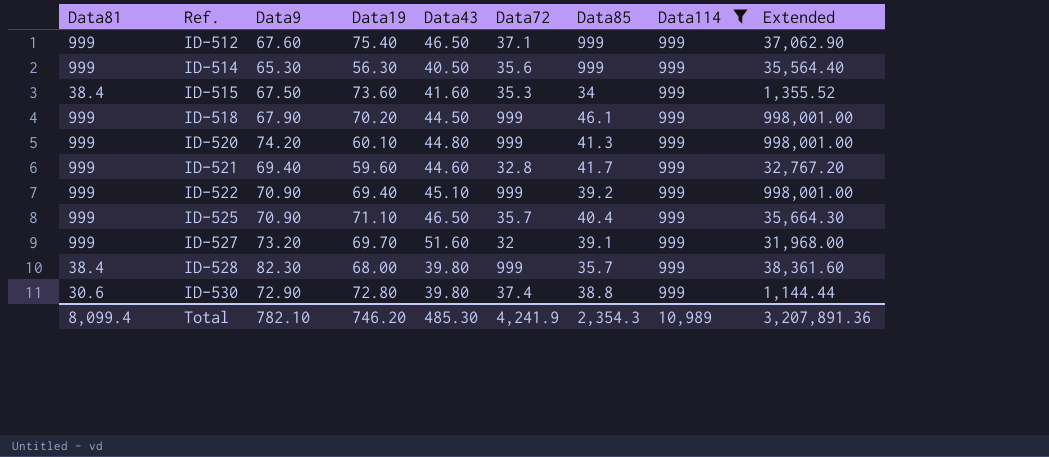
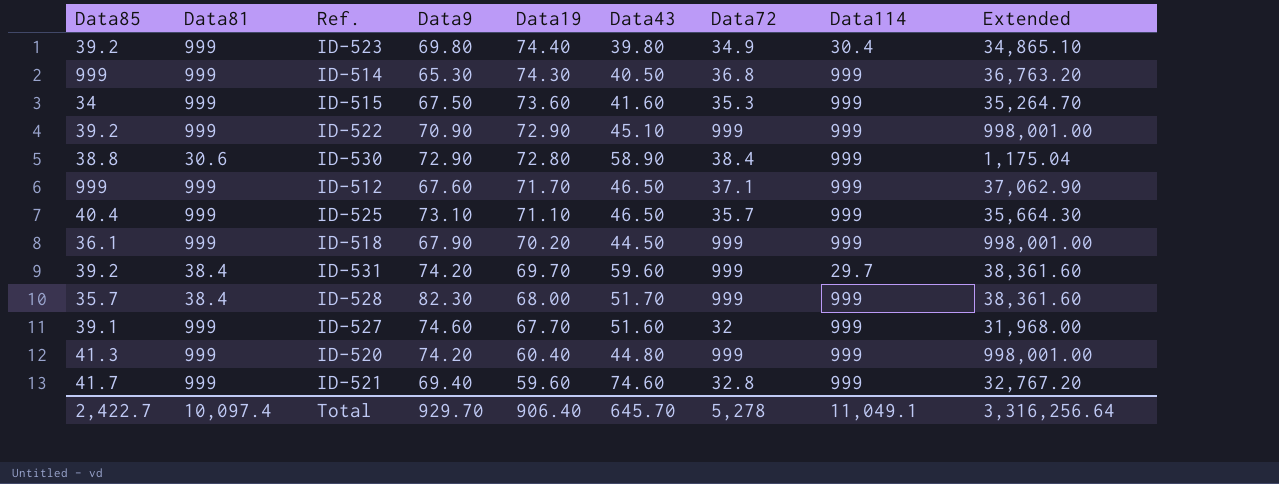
filter: Data114 = 999 -> none
row order: Ref. ascending -> Data19 descending
column Data85 | position: 7 -> 1
ID-514 | Data19: 56.30 -> 74.30
ID-514 | Data72: 35.6 -> 36.8
ID-514 | Extended: 35,564.40 -> 36,763.20
ID-515 | Data81: 38.4 -> 999
ID-515 | Extended: 1,355.52 -> 35,264.70
ID-522 | Data19: 69.40 -> 72.90
ID-530 | Data43: 39.80 -> 58.90
ID-530 | Data72: 37.4 -> 38.4
ID-530 | Extended: 1,144.44 -> 1,175.04
ID-512 | Data19: 75.40 -> 71.70
ID-525 | Data9: 70.90 -> 73.10
ID-518 | Data85: 46.1 -> 36.1
ID-528 | Data43: 39.80 -> 51.70
ID-527 | Data9: 73.20 -> 74.60
ID-527 | Data19: 69.70 -> 67.70
ID-520 | Data19: 60.10 -> 60.40
ID-521 | Data43: 44.60 -> 74.60
Total | Data85: 2,354.3 -> 2,422.7
Total | Data81: 8,099.4 -> 10,097.4
Total | Data9: 782.10 -> 929.70
Total | Data19: 746.20 -> 906.40
Total | Data43: 485.30 -> 645.70
Total | Data72: 4,241.9 -> 5,278
Total | Data114: 10,989 -> 11,049.1
Total | Extended: 3,207,891.36 -> 3,316,256.64

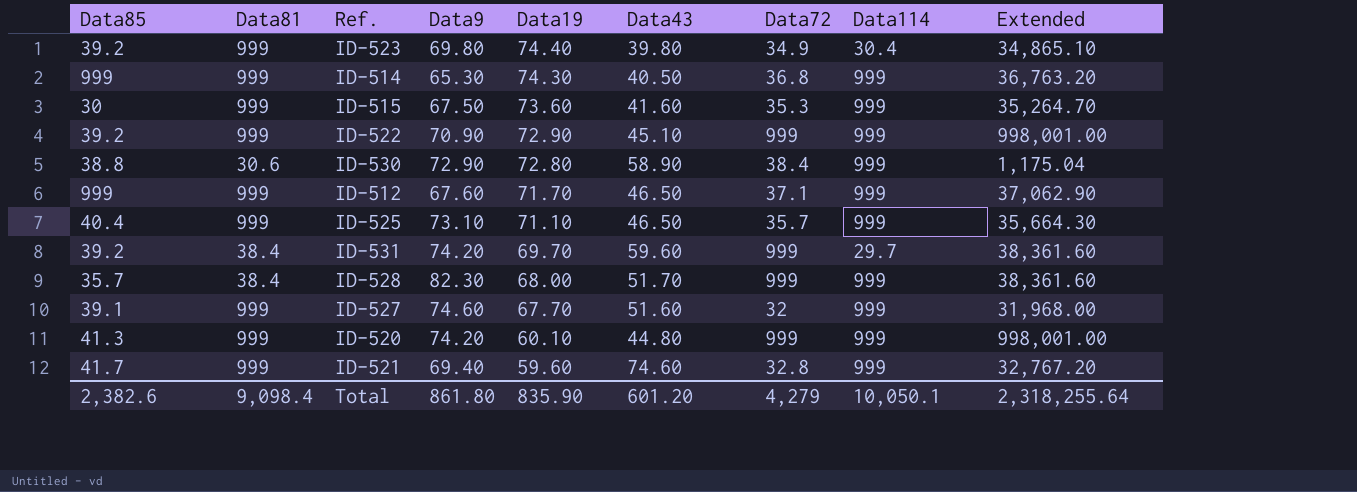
row ID-518: 36.1 | 999 | 67.90 | 70.20 | 44.50 | 999 | 999 | 998,001.00 -> none
ID-515 | Data85: 34 -> 30
ID-520 | Data19: 60.40 -> 60.10
Total | Data85: 2,422.7 -> 2,382.6
Total | Data81: 10,097.4 -> 9,098.4
Total | Data9: 929.70 -> 861.80
Total | Data19: 906.40 -> 835.90
Total | Data43: 645.70 -> 601.20
Total | Data72: 5,278 -> 4,279
Total | Data114: 11,049.1 -> 10,050.1
Total | Extended: 3,316,256.64 -> 2,318,255.64

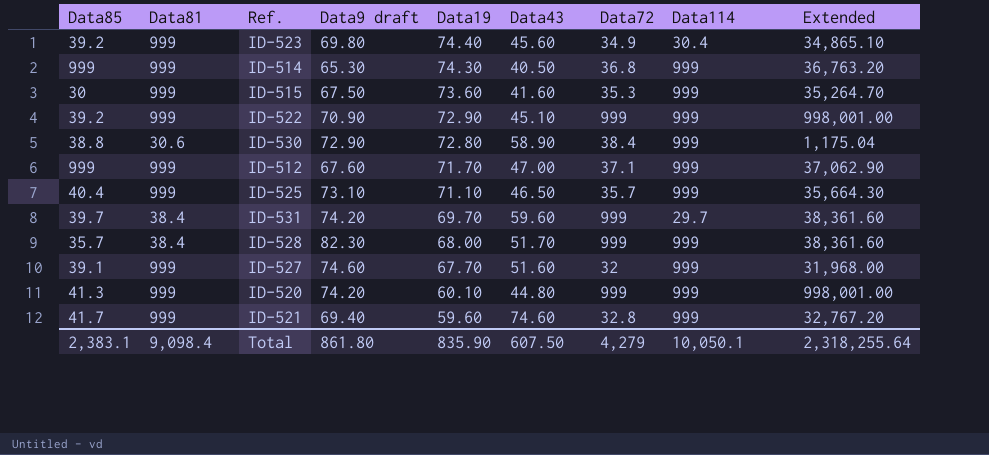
column name: Data9 -> Data9 draft
ID-523 | Data43: 39.80 -> 45.60
ID-512 | Data43: 46.50 -> 47.00
ID-531 | Data85: 39.2 -> 39.7
Total | Data85: 2,382.6 -> 2,383.1
Total | Data43: 601.20 -> 607.50

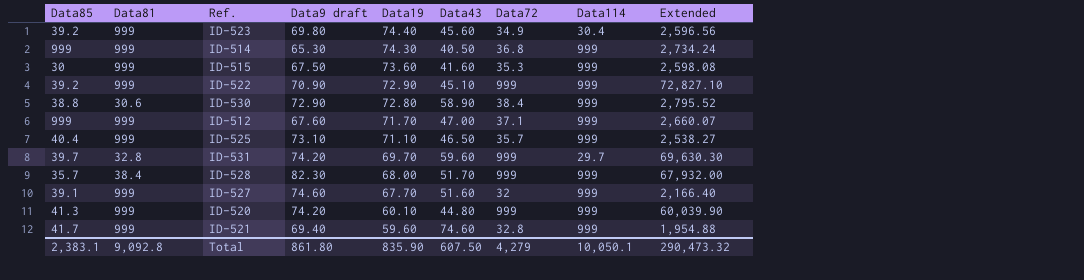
column Extended | formula: [Data81] * [Data72] -> [Data19] * [Data72]
ID-531 | Data81: 38.4 -> 32.8
Total | Data81: 9,098.4 -> 9,092.8
Total | Extended: 2,318,255.64 -> 290,473.32

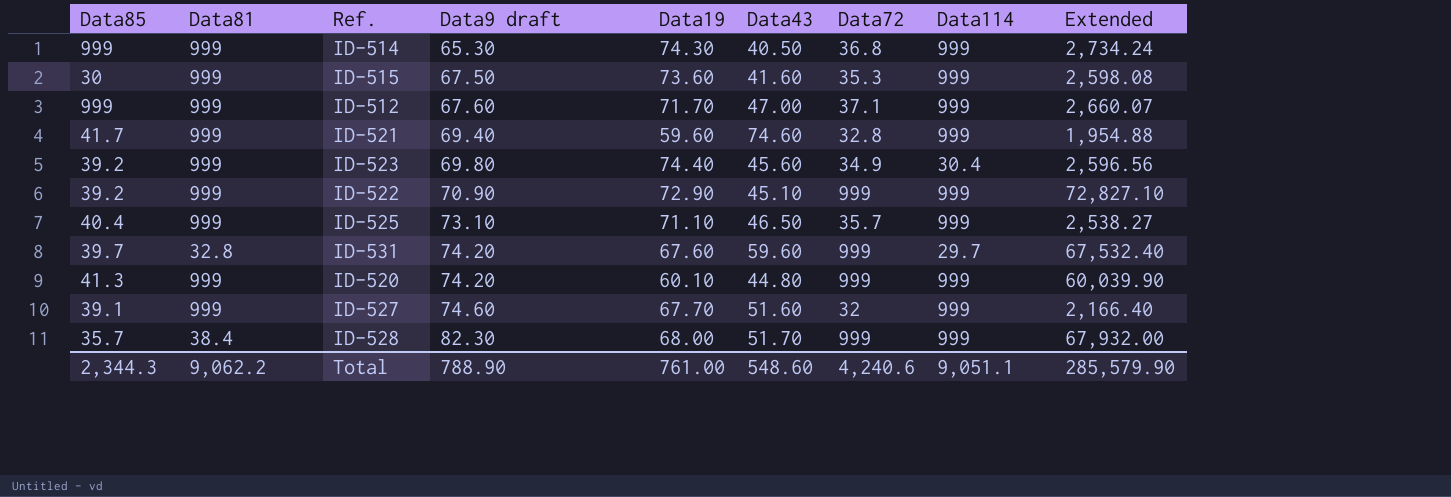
row order: Data19 descending -> Data9 draft ascending
row ID-530: 38.8 | 30.6 | 72.90 | 72.80 | 58.90 | 38.4 | 999 | 2,795.52 -> none
ID-531 | Data19: 69.70 -> 67.60
ID-531 | Extended: 69,630.30 -> 67,532.40
Total | Data85: 2,383.1 -> 2,344.3
Total | Data81: 9,092.8 -> 9,062.2
Total | Data9 draft: 861.80 -> 788.90
Total | Data19: 835.90 -> 761.00
Total | Data43: 607.50 -> 548.60
Total | Data72: 4,279 -> 4,240.6
Total | Data114: 10,050.1 -> 9,051.1
Total | Extended: 290,473.32 -> 285,579.90

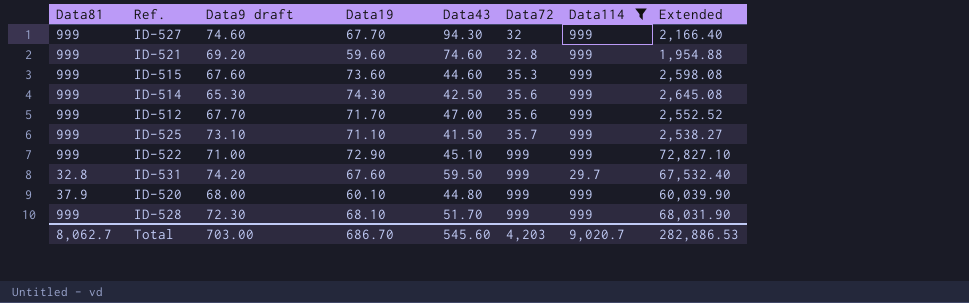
filter: none -> Data114 != 30.4
row order: Data9 draft ascending -> Data72 ascending
column Data85 | position: 1 -> none
ID-527 | Data43: 51.60 -> 94.30
ID-521 | Data9 draft: 69.40 -> 69.20
ID-515 | Data9 draft: 67.50 -> 67.60
ID-515 | Data43: 41.60 -> 44.60
ID-514 | Data43: 40.50 -> 42.50
ID-514 | Data72: 36.8 -> 35.6
ID-514 | Extended: 2,734.24 -> 2,645.08
ID-512 | Data9 draft: 67.60 -> 67.70
ID-512 | Data72: 37.1 -> 35.6
ID-512 | Extended: 2,660.07 -> 2,552.52
ID-525 | Data43: 46.50 -> 41.50
ID-522 | Data9 draft: 70.90 -> 71.00
ID-531 | Data43: 59.60 -> 59.50
ID-520 | Data81: 999 -> 37.9
ID-520 | Data9 draft: 74.20 -> 68.00
ID-528 | Data81: 38.4 -> 999
ID-528 | Data9 draft: 82.30 -> 72.30
ID-528 | Data19: 68.00 -> 68.10
ID-528 | Extended: 67,932.00 -> 68,031.90
Total | Data81: 9,062.2 -> 8,062.7
Total | Data9 draft: 788.90 -> 703.00
Total | Data19: 761.00 -> 686.70
Total | Data43: 548.60 -> 545.60
Total | Data72: 4,240.6 -> 4,203
Total | Data114: 9,051.1 -> 9,020.7
Total | Extended: 285,579.90 -> 282,886.53

